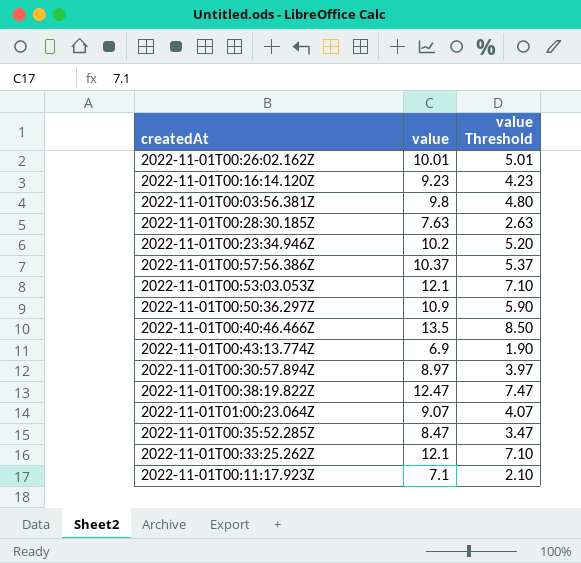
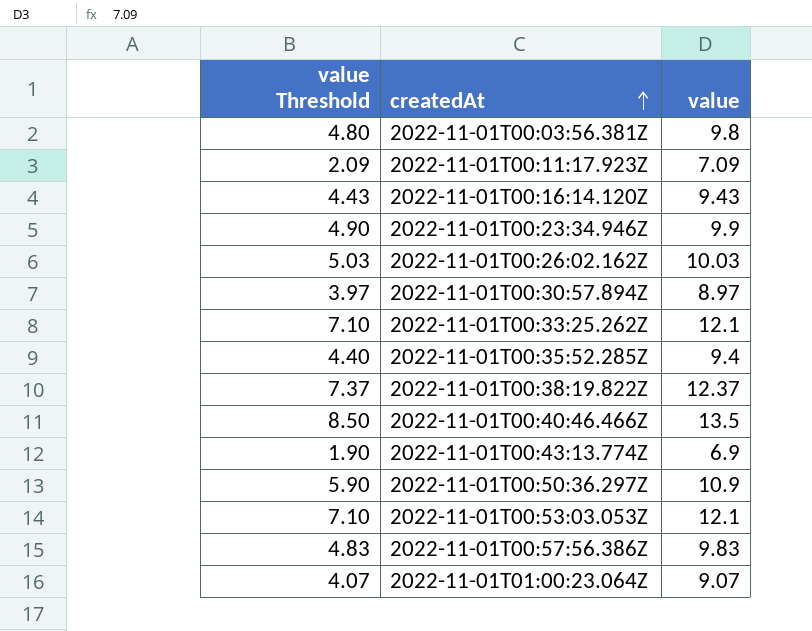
row order: none -> createdAt ascending
column value Threshold | position: 3 -> 1
row 2022-11-01T00:28:30.185Z: 7.63 | 2.63 -> none
2022-11-01T00:11:17.923Z | value Threshold: 2.10 -> 2.09
2022-11-01T00:11:17.923Z | value: 7.1 -> 7.09
2022-11-01T00:16:14.120Z | value Threshold: 4.23 -> 4.43
2022-11-01T00:16:14.120Z | value: 9.23 -> 9.43
2022-11-01T00:23:34.946Z | value Threshold: 5.20 -> 4.90
2022-11-01T00:23:34.946Z | value: 10.2 -> 9.9
2022-11-01T00:26:02.162Z | value Threshold: 5.01 -> 5.03
2022-11-01T00:26:02.162Z | value: 10.01 -> 10.03
2022-11-01T00:35:52.285Z | value Threshold: 3.47 -> 4.40
2022-11-01T00:35:52.285Z | value: 8.47 -> 9.4
2022-11-01T00:38:19.822Z | value Threshold: 7.47 -> 7.37
2022-11-01T00:38:19.822Z | value: 12.47 -> 12.37
2022-11-01T00:57:56.386Z | value Threshold: 5.37 -> 4.83
2022-11-01T00:57:56.386Z | value: 10.37 -> 9.83

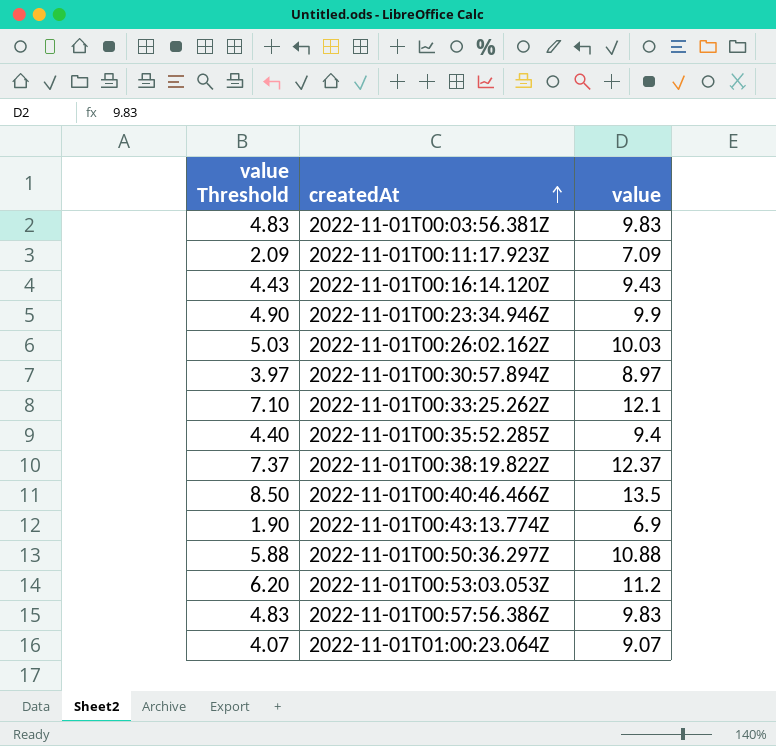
2022-11-01T00:03:56.381Z | value Threshold: 4.80 -> 4.83
2022-11-01T00:03:56.381Z | value: 9.8 -> 9.83
2022-11-01T00:50:36.297Z | value Threshold: 5.90 -> 5.88
2022-11-01T00:50:36.297Z | value: 10.9 -> 10.88
2022-11-01T00:53:03.053Z | value Threshold: 7.10 -> 6.20
2022-11-01T00:53:03.053Z | value: 12.1 -> 11.2

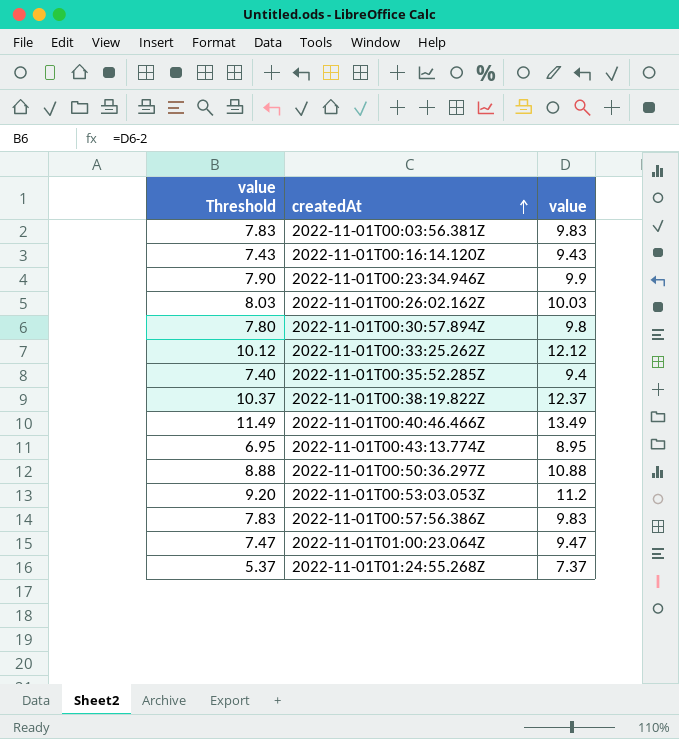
column value Threshold | formula: [value] - 5 -> [value] - 2
row 2022-11-01T00:11:17.923Z: 2.09 | 7.09 -> none
2022-11-01T00:30:57.894Z | value: 8.97 -> 9.8
2022-11-01T00:33:25.262Z | value: 12.1 -> 12.12
2022-11-01T00:40:46.466Z | value: 13.5 -> 13.49
2022-11-01T00:43:13.774Z | value: 6.9 -> 8.95
2022-11-01T01:00:23.064Z | value: 9.07 -> 9.47
row 2022-11-01T01:24:55.268Z: none -> 5.37 | 7.37

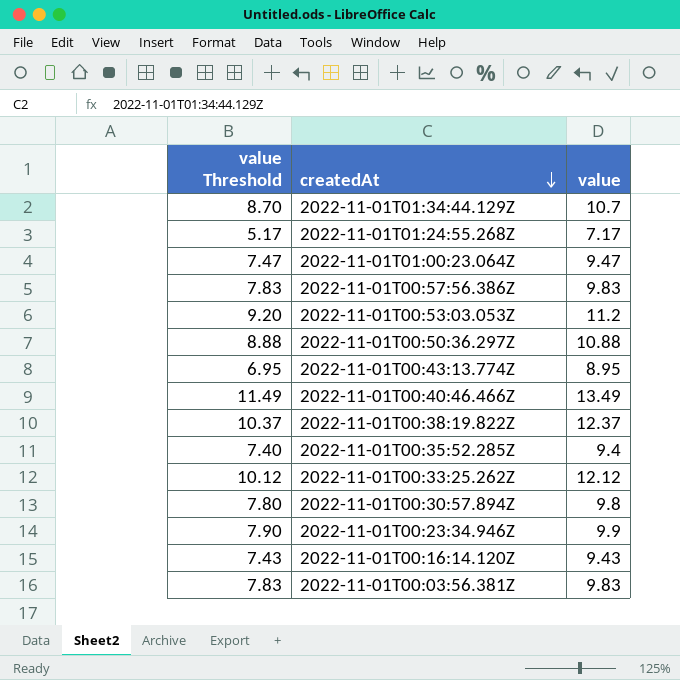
row order: createdAt ascending -> createdAt descending
row 2022-11-01T00:26:02.162Z: 8.03 | 10.03 -> none
row 2022-11-01T01:34:44.129Z: none -> 8.70 | 10.7
2022-11-01T01:24:55.268Z | value Threshold: 5.37 -> 5.17
2022-11-01T01:24:55.268Z | value: 7.37 -> 7.17

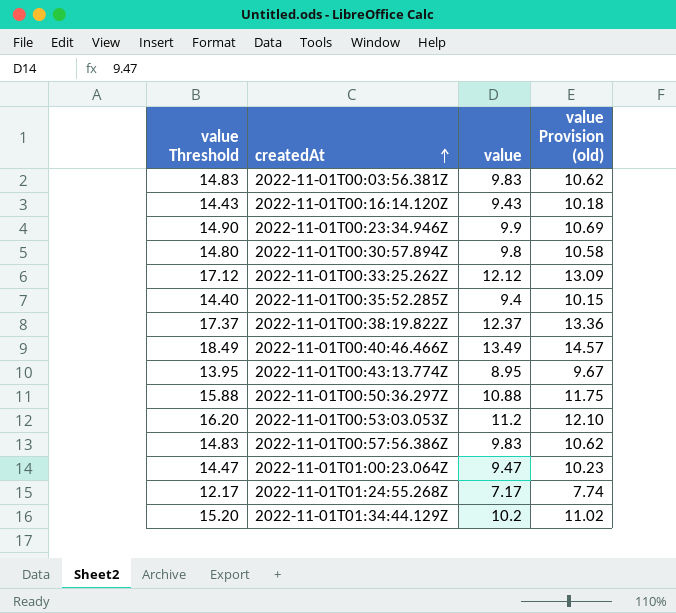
row order: createdAt descending -> createdAt ascending
column value Threshold | formula: [value] - 2 -> [value] + 5
column value Provision (old) | formula: none -> [value] * 1.08
2022-11-01T01:34:44.129Z | value: 10.7 -> 10.2

